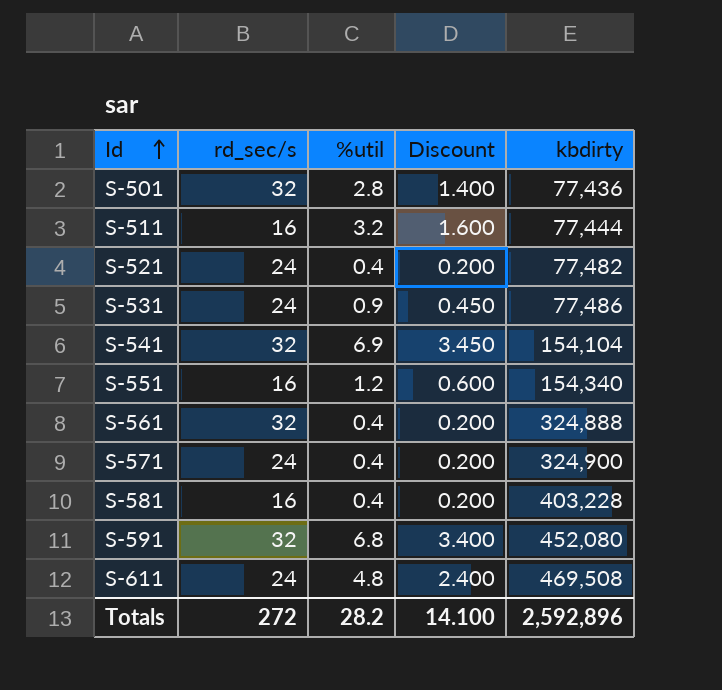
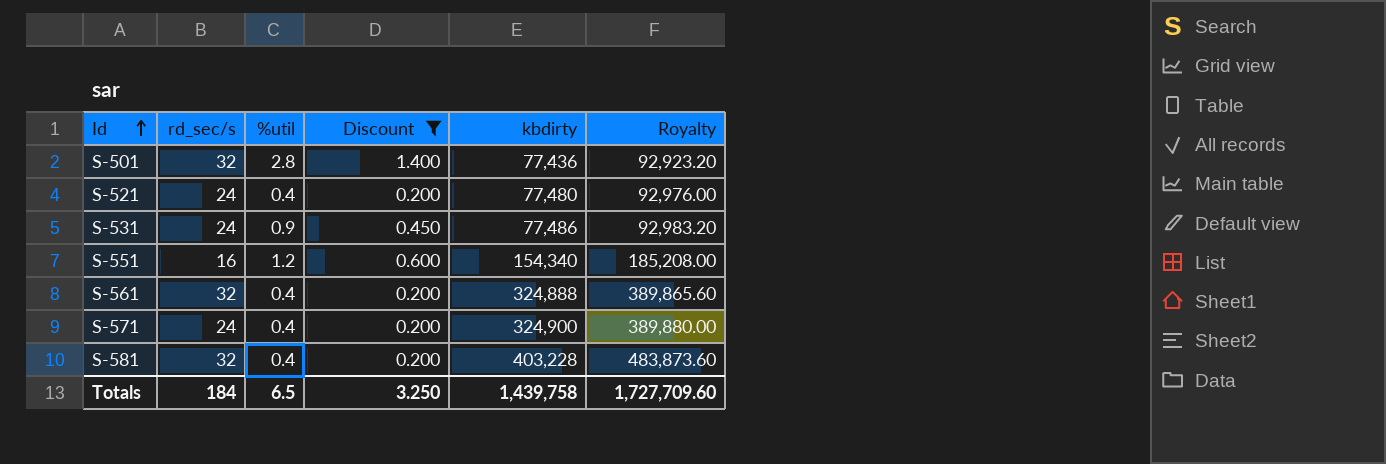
filter: none -> Discount <= 1.400
column Royalty | formula: none -> [kbdirty] * 1.2
S-521 | kbdirty: 77,482 -> 77,480
S-581 | rd_sec/s: 16 -> 32
Totals | rd_sec/s: 272 -> 184
Totals | %util: 28.2 -> 6.5
Totals | Discount: 14.100 -> 3.250
Totals | kbdirty: 2,592,896 -> 1,439,758

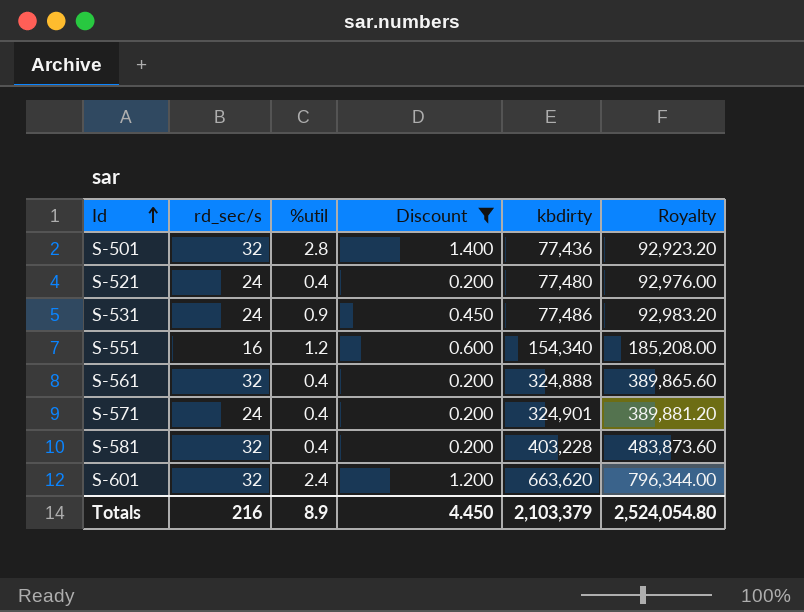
S-571 | kbdirty: 324,900 -> 324,901
S-571 | Royalty: 389,880.00 -> 389,881.20
row S-601: none -> 32 | 2.4 | 1.200 | 663,620 | 796,344.00
Totals | rd_sec/s: 184 -> 216
Totals | %util: 6.5 -> 8.9
Totals | Discount: 3.250 -> 4.450
Totals | kbdirty: 1,439,758 -> 2,103,379
Totals | Royalty: 1,727,709.60 -> 2,524,054.80

